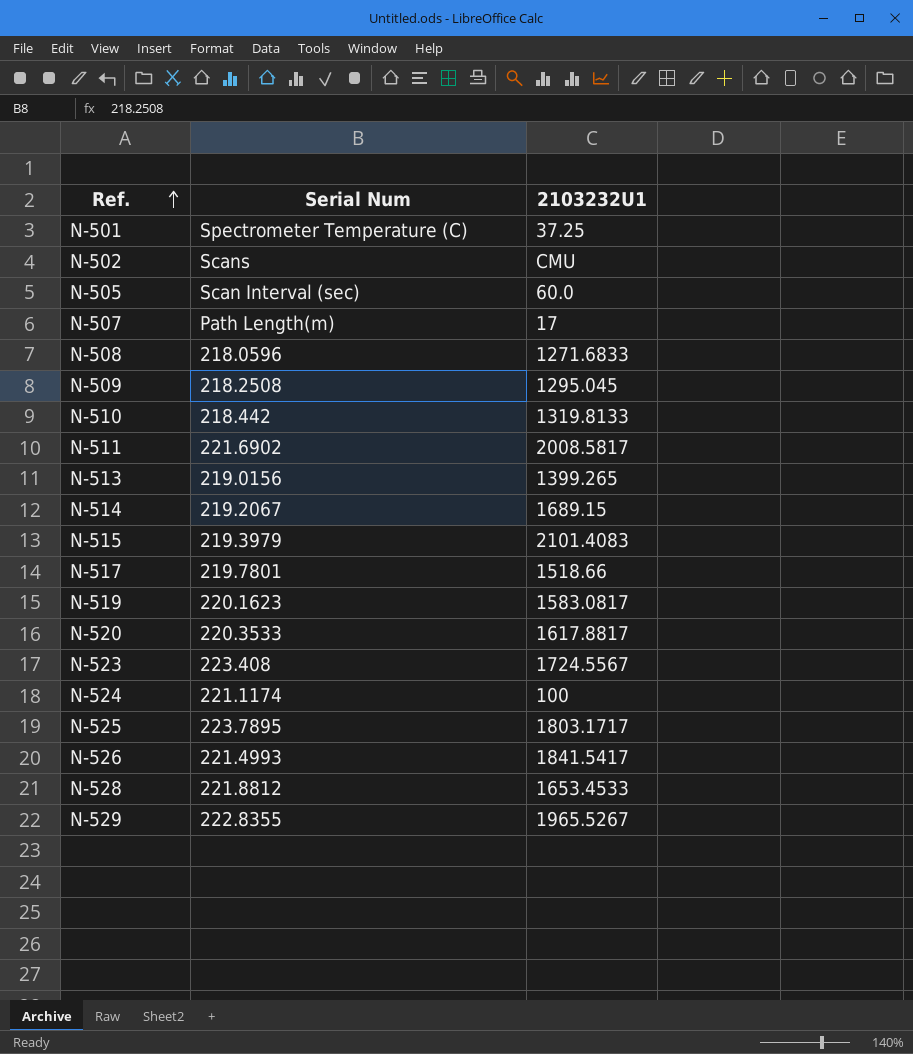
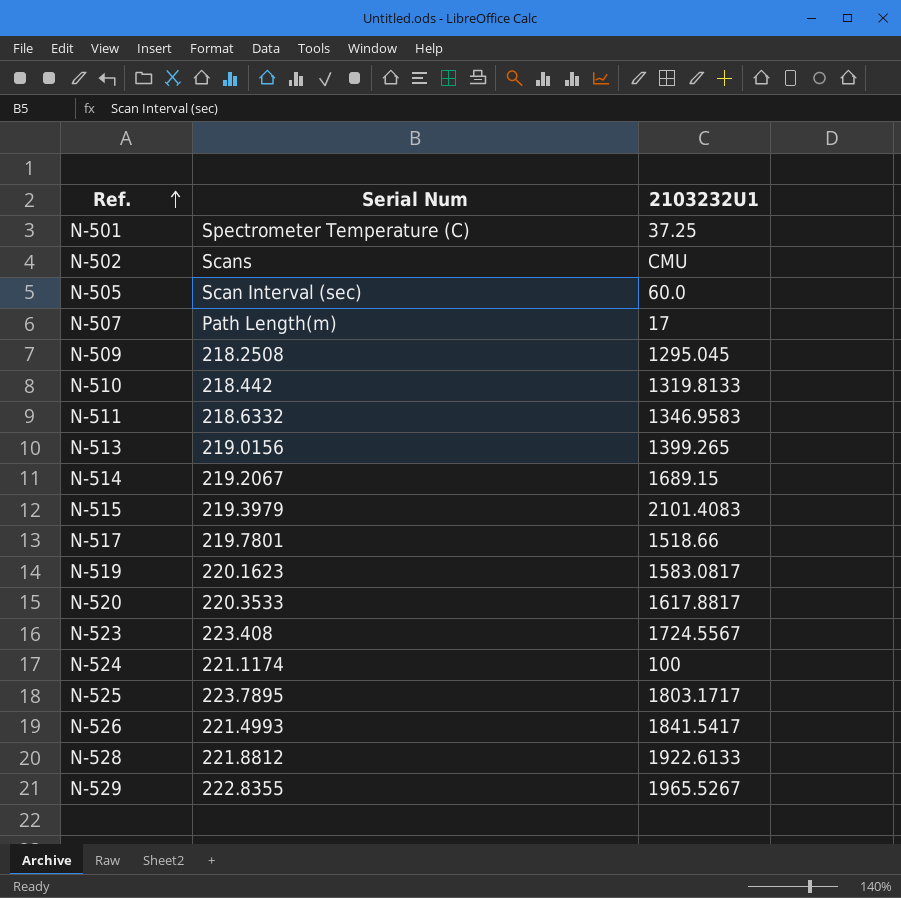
row N-508: 218.0596 | 1271.6833 -> none
N-511 | Serial Num: 221.6902 -> 218.6332
N-511 | 2103232U1: 2008.5817 -> 1346.9583
N-528 | 2103232U1: 1653.4533 -> 1922.6133

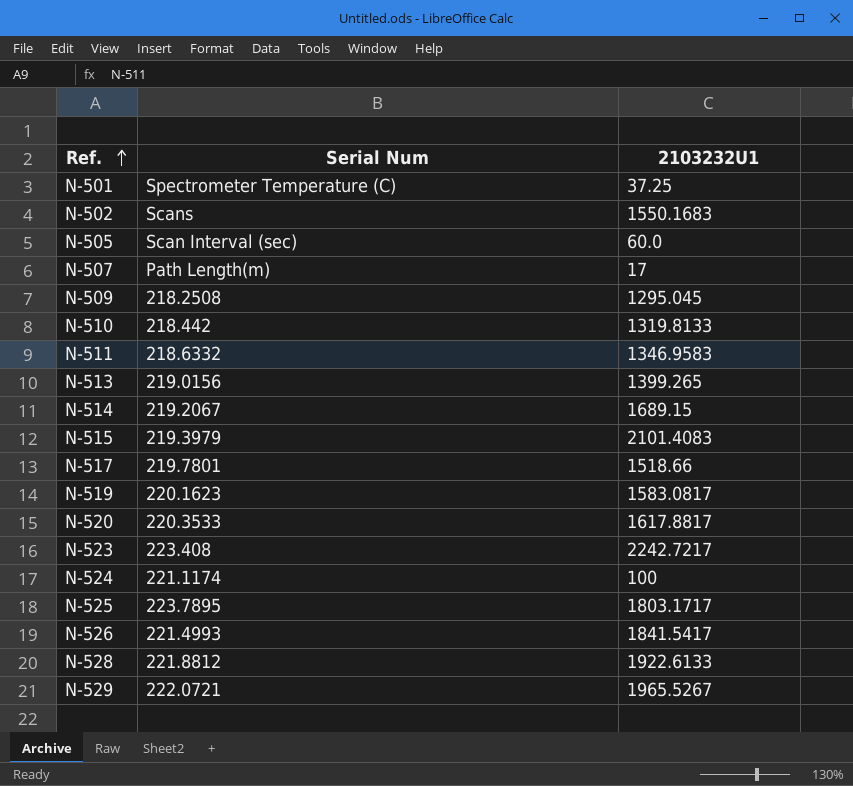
N-502 | 2103232U1: CMU -> 1550.1683
N-523 | 2103232U1: 1724.5567 -> 2242.7217
N-529 | Serial Num: 222.8355 -> 222.0721

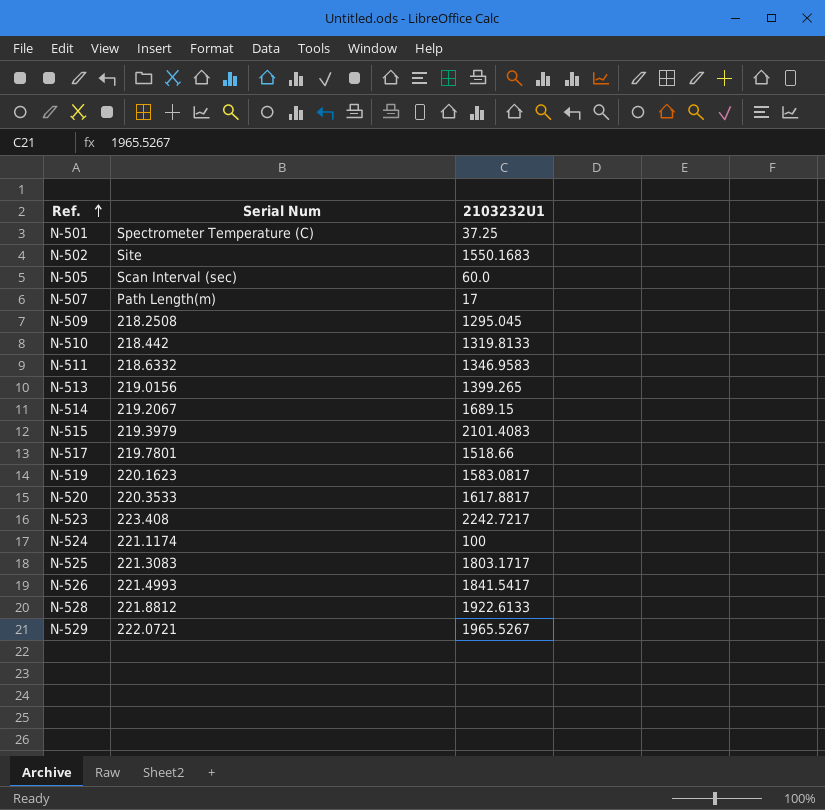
N-502 | Serial Num: Scans -> Site
N-525 | Serial Num: 223.7895 -> 221.3083

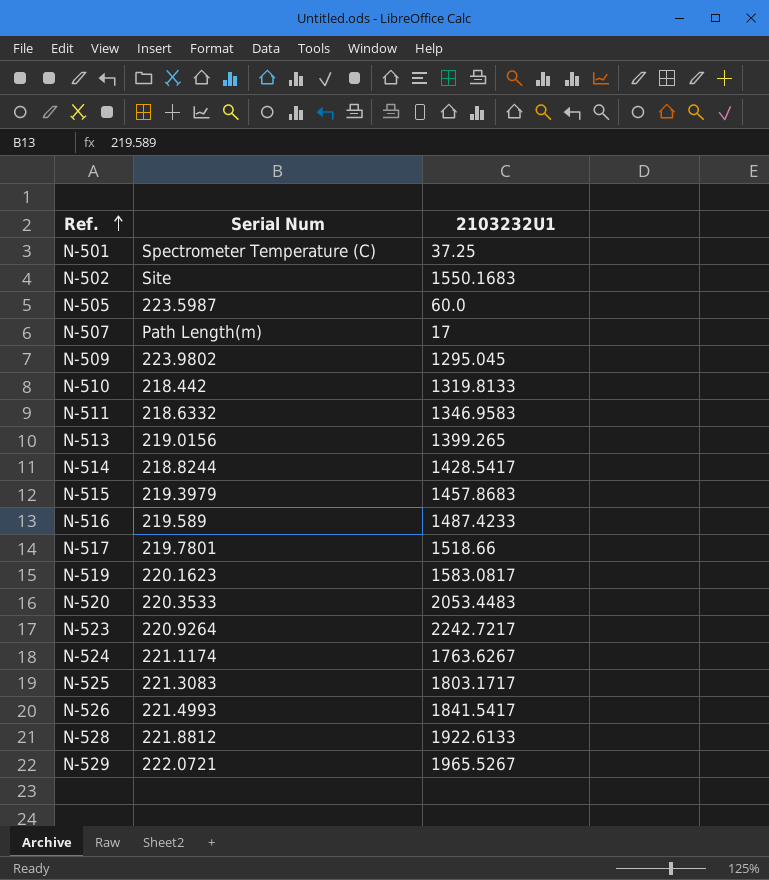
N-505 | Serial Num: Scan Interval (sec) -> 223.5987
N-509 | Serial Num: 218.2508 -> 223.9802
N-514 | Serial Num: 219.2067 -> 218.8244
N-514 | 2103232U1: 1689.15 -> 1428.5417
N-515 | 2103232U1: 2101.4083 -> 1457.8683
row N-516: none -> 219.589 | 1487.4233
N-520 | 2103232U1: 1617.8817 -> 2053.4483
N-523 | Serial Num: 223.408 -> 220.9264
N-524 | 2103232U1: 100 -> 1763.6267

